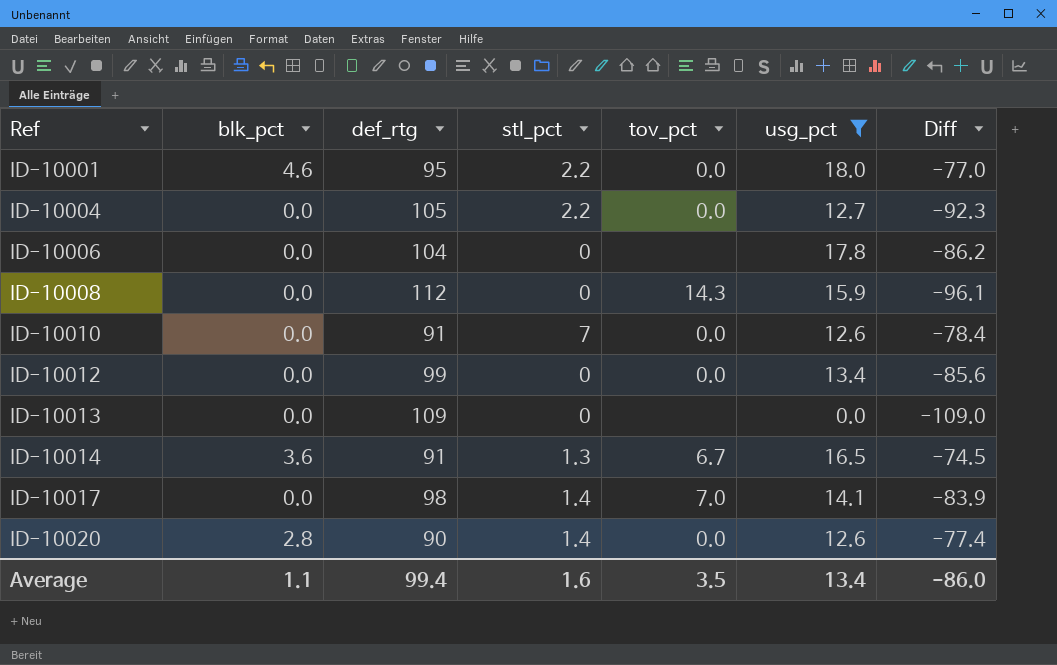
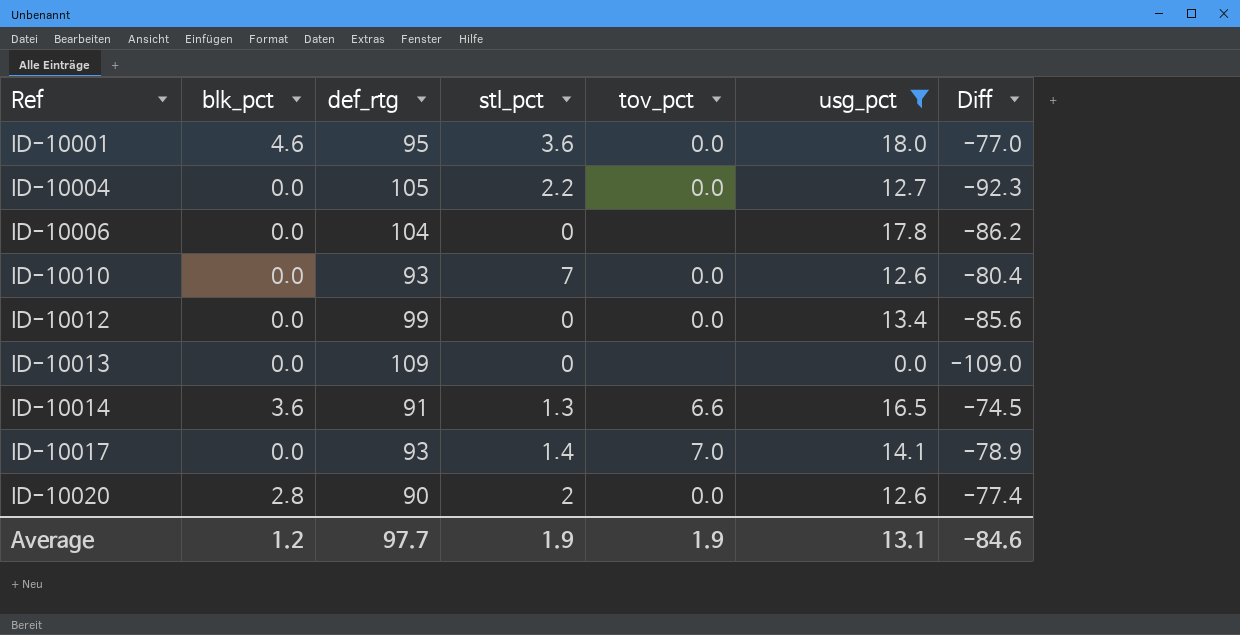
row ID-10008: 0.0 | 112 | 0 | 14.3 | 15.9 | -96.1 -> none
ID-10001 | stl_pct: 2.2 -> 3.6
ID-10010 | def_rtg: 91 -> 93
ID-10010 | Diff: -78.4 -> -80.4
ID-10014 | tov_pct: 6.7 -> 6.6
ID-10017 | def_rtg: 98 -> 93
ID-10017 | Diff: -83.9 -> -78.9
ID-10020 | stl_pct: 1.4 -> 2
Average | blk_pct: 1.1 -> 1.2
Average | def_rtg: 99.4 -> 97.7
Average | stl_pct: 1.6 -> 1.9
Average | tov_pct: 3.5 -> 1.9
Average | usg_pct: 13.4 -> 13.1
Average | Diff: -86.0 -> -84.6

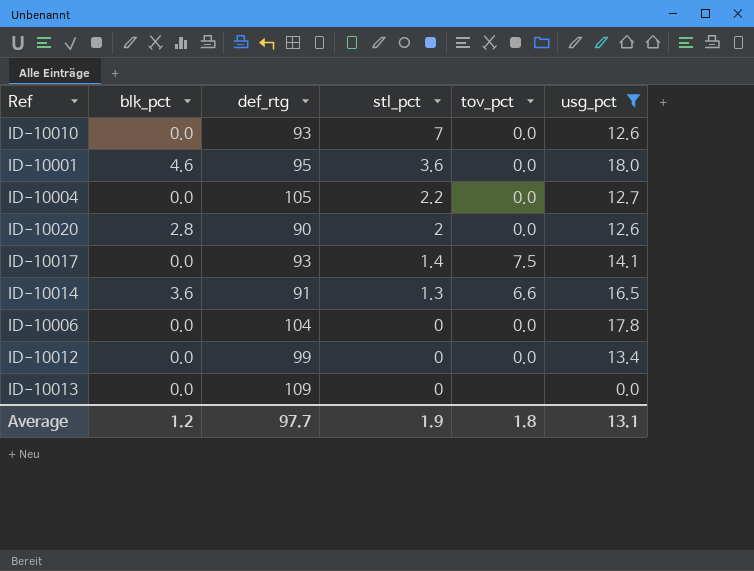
row order: Ref ascending -> stl_pct descending
column Diff | formula: [usg_pct] - [def_rtg] -> none
ID-10017 | tov_pct: 7.0 -> 7.5
ID-10006 | tov_pct: none -> 0.0
Average | tov_pct: 1.9 -> 1.8

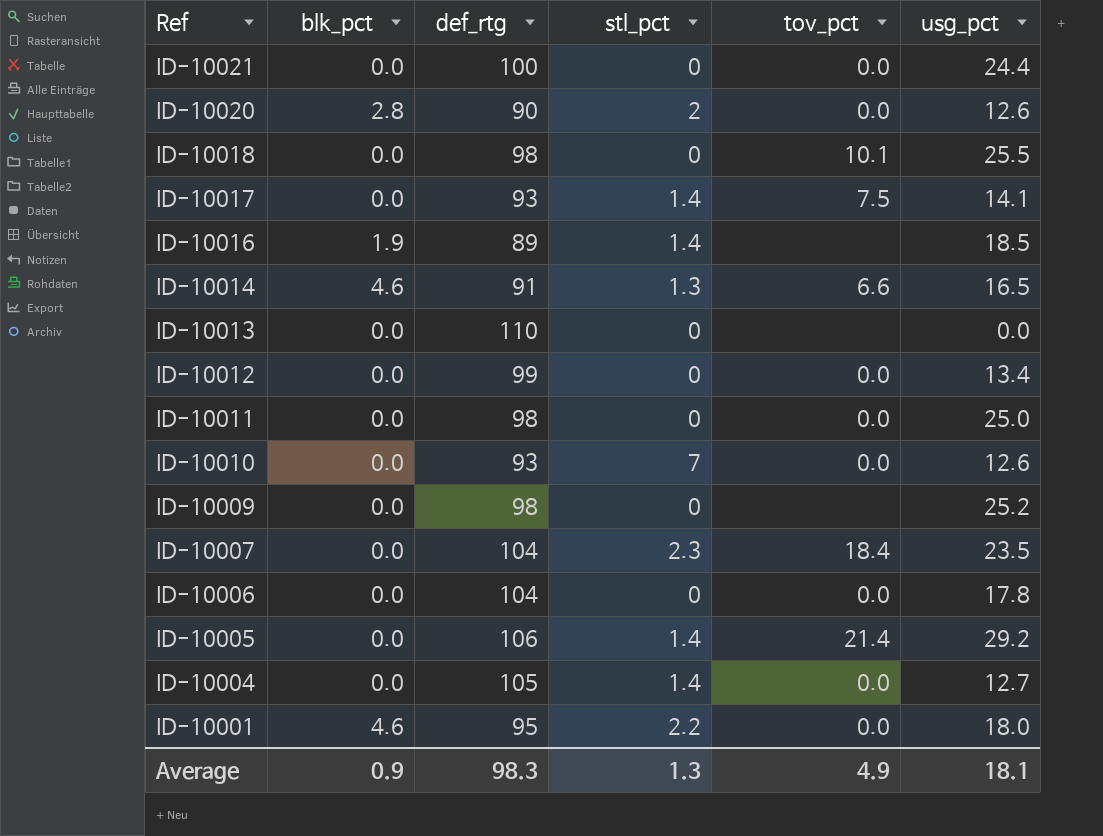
filter: usg_pct <= 18.0 -> none
row order: stl_pct descending -> Ref descending
ID-10014 | blk_pct: 3.6 -> 4.6
ID-10013 | def_rtg: 109 -> 110
ID-10004 | stl_pct: 2.2 -> 1.4
ID-10001 | stl_pct: 3.6 -> 2.2
Average | blk_pct: 1.2 -> 0.9
Average | def_rtg: 97.7 -> 98.3
Average | stl_pct: 1.9 -> 1.3
Average | tov_pct: 1.8 -> 4.9
Average | usg_pct: 13.1 -> 18.1

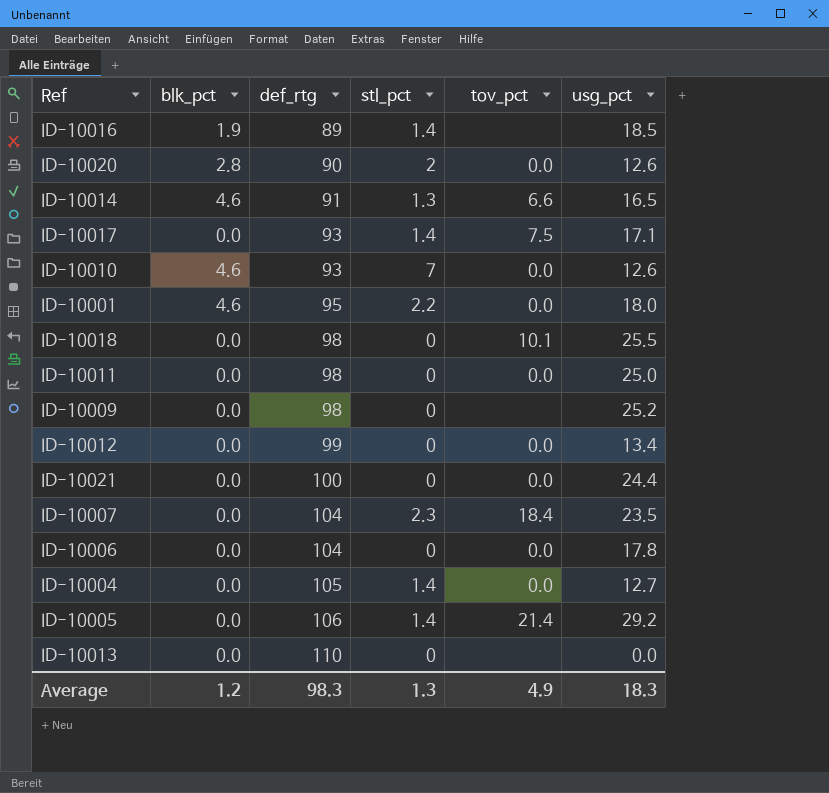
row order: Ref descending -> def_rtg ascending
ID-10017 | usg_pct: 14.1 -> 17.1
ID-10010 | blk_pct: 0.0 -> 4.6
Average | blk_pct: 0.9 -> 1.2
Average | usg_pct: 18.1 -> 18.3

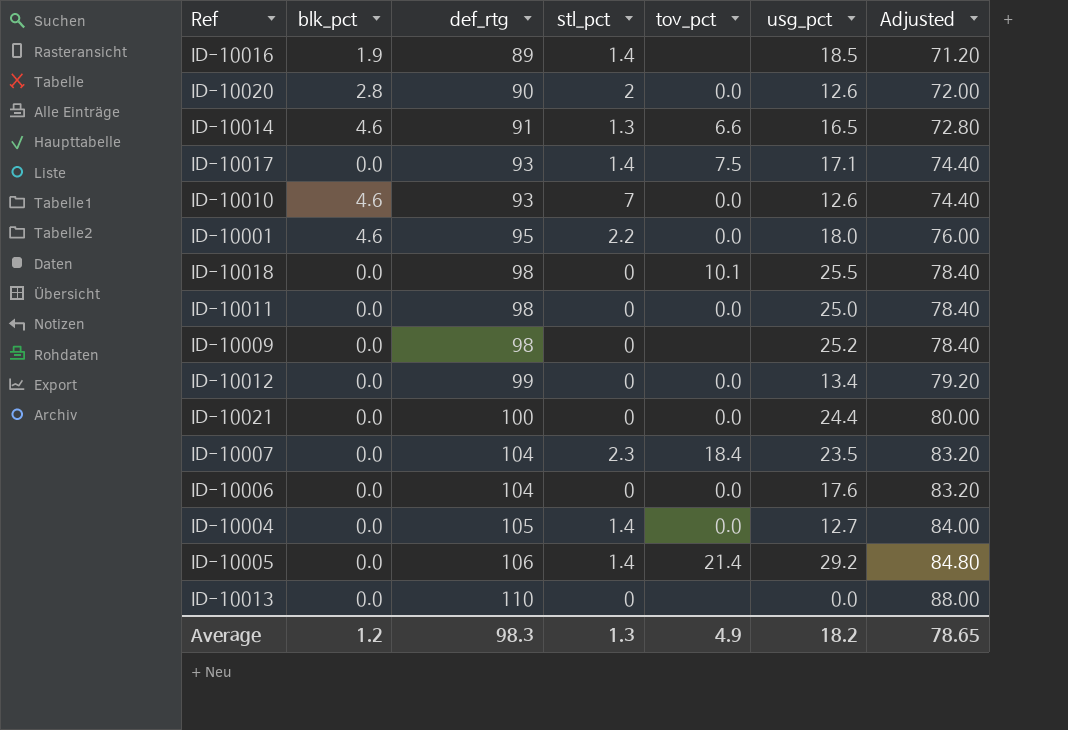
column Adjusted | formula: none -> [def_rtg] * 0.8
ID-10006 | usg_pct: 17.8 -> 17.6
Average | usg_pct: 18.3 -> 18.2

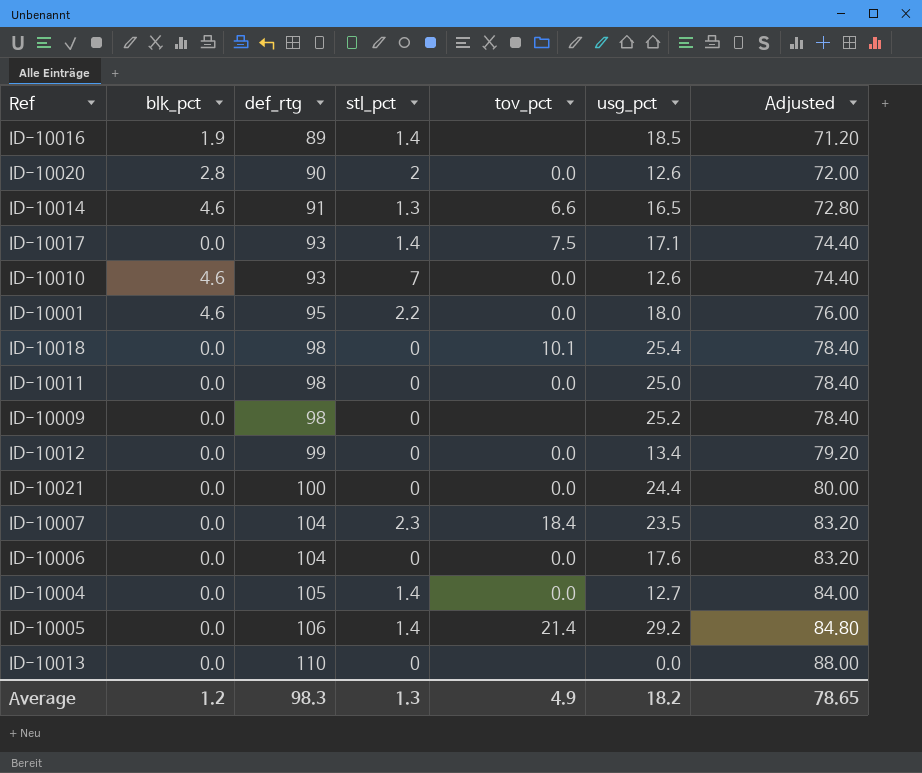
ID-10018 | usg_pct: 25.5 -> 25.4

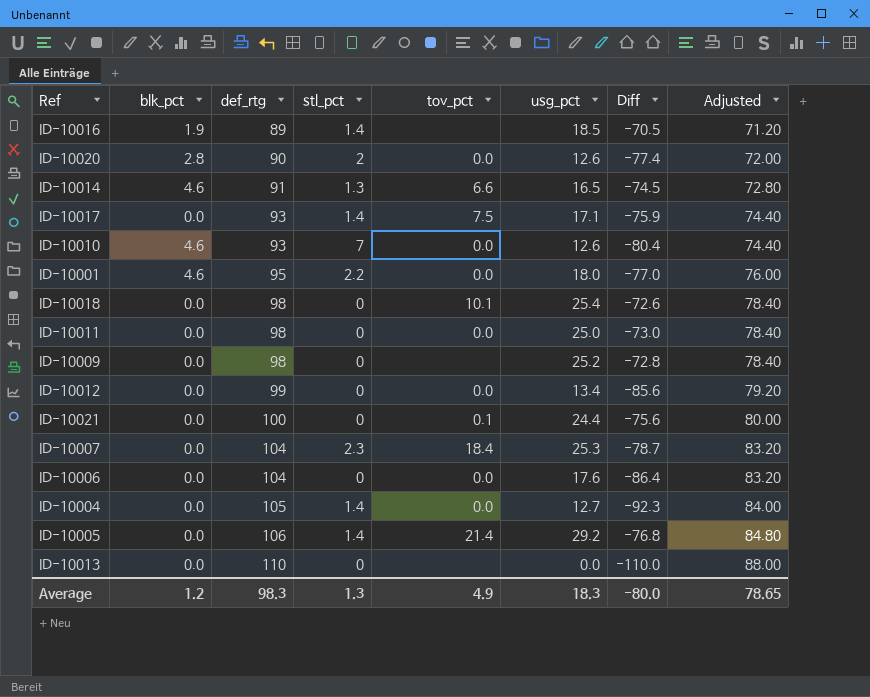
column Diff | formula: none -> [usg_pct] - [def_rtg]
ID-10021 | tov_pct: 0.0 -> 0.1
ID-10007 | usg_pct: 23.5 -> 25.3
Average | usg_pct: 18.2 -> 18.3

